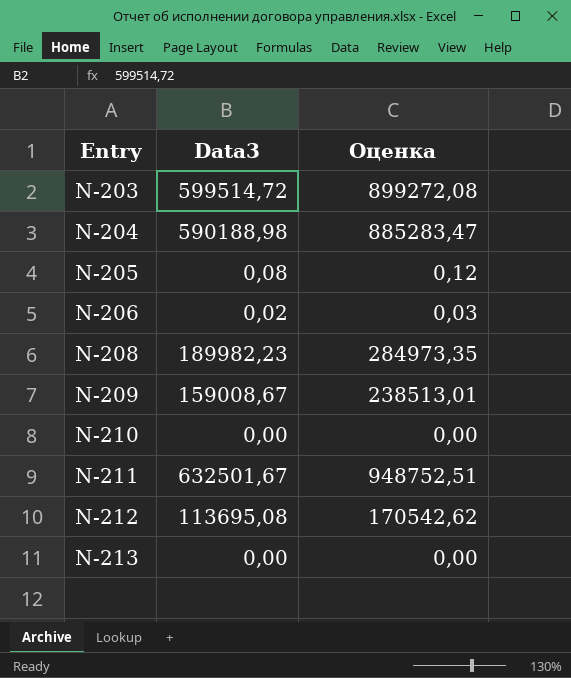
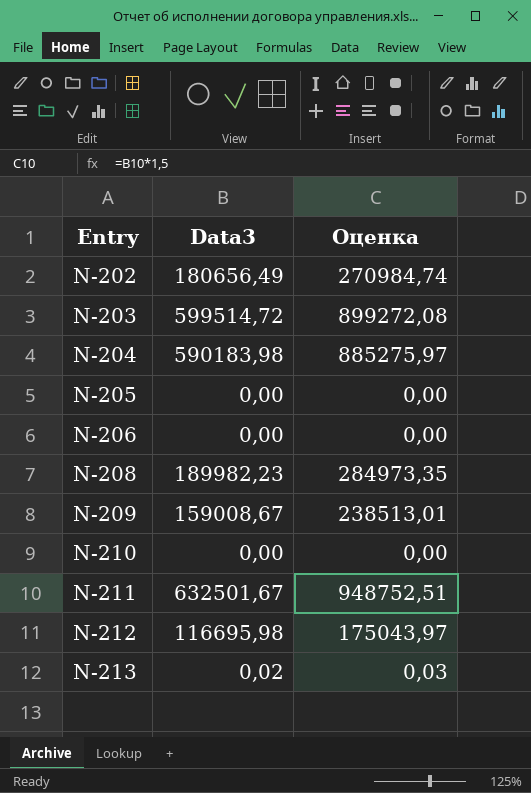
row N-202: none -> 180656,49 | 270984,74
N-204 | Data3: 590188,98 -> 590183,98
N-204 | Оценка: 885283,47 -> 885275,97
N-205 | Data3: 0,08 -> 0,00
N-205 | Оценка: 0,12 -> 0,00
N-206 | Data3: 0,02 -> 0,00
N-206 | Оценка: 0,03 -> 0,00
N-212 | Data3: 113695,08 -> 116695,98
N-212 | Оценка: 170542,62 -> 175043,97
N-213 | Data3: 0,00 -> 0,02
N-213 | Оценка: 0,00 -> 0,03

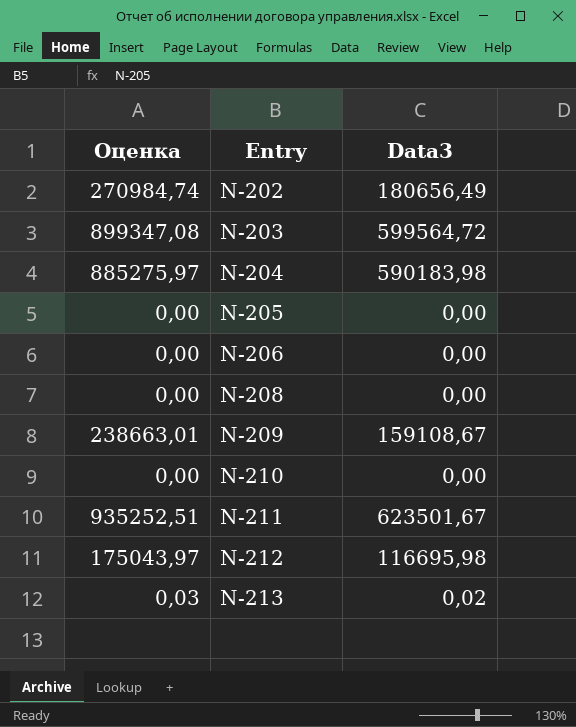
column Оценка | position: 3 -> 1
N-203 | Оценка: 899272,08 -> 899347,08
N-203 | Data3: 599514,72 -> 599564,72
N-208 | Оценка: 284973,35 -> 0,00
N-208 | Data3: 189982,23 -> 0,00
N-209 | Оценка: 238513,01 -> 238663,01
N-209 | Data3: 159008,67 -> 159108,67
N-211 | Оценка: 948752,51 -> 935252,51
N-211 | Data3: 632501,67 -> 623501,67

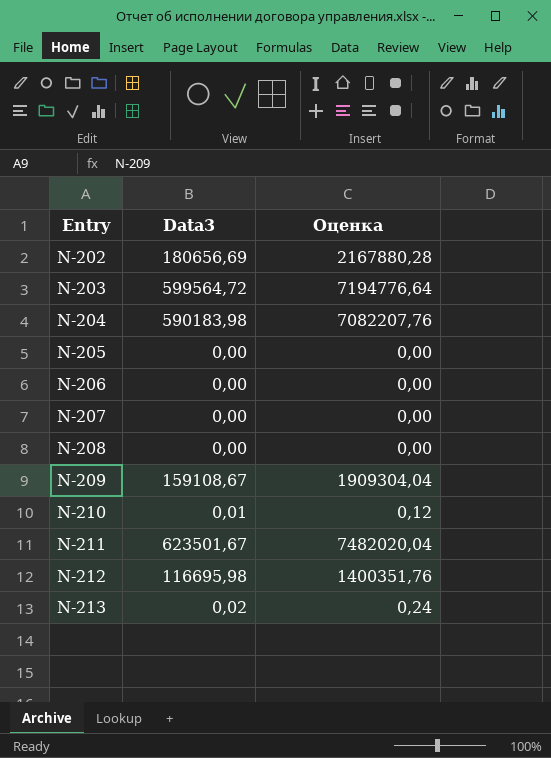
column Оценка | formula: [Data3] * 1,5 -> [Data3] * 12
column Оценка | position: 1 -> 3
N-202 | Data3: 180656,49 -> 180656,69
row N-207: none -> 0,00 | 0,00
N-210 | Data3: 0,00 -> 0,01

